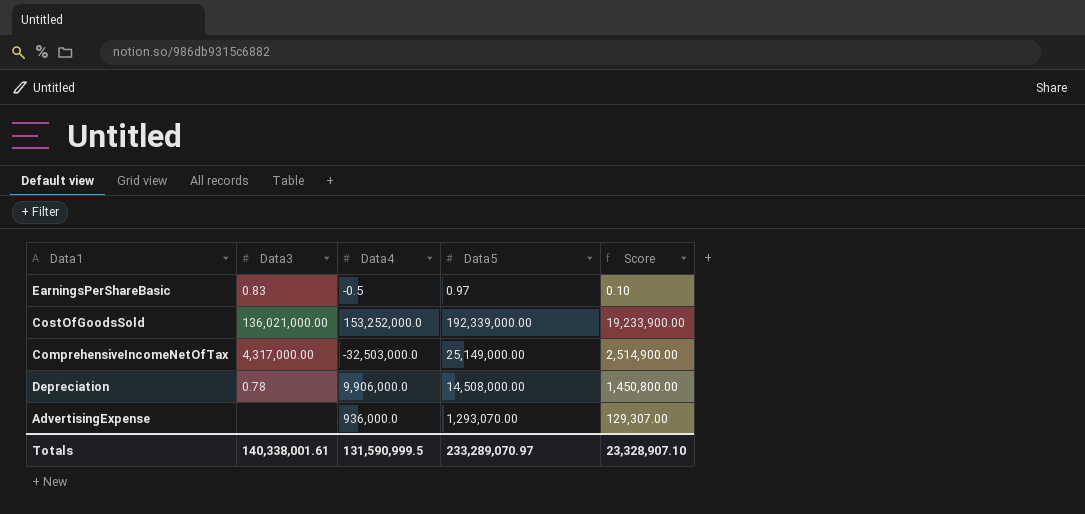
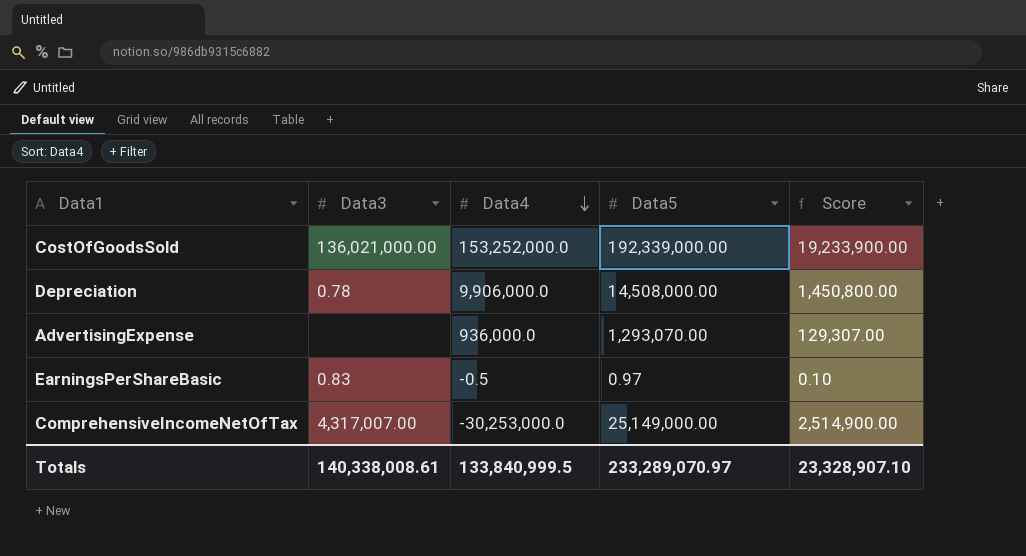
row order: none -> Data4 descending
ComprehensiveIncomeNetOfTax | Data3: 4,317,000.00 -> 4,317,007.00
ComprehensiveIncomeNetOfTax | Data4: -32,503,000.0 -> -30,253,000.0
Totals | Data3: 140,338,001.61 -> 140,338,008.61
Totals | Data4: 131,590,999.5 -> 133,840,999.5

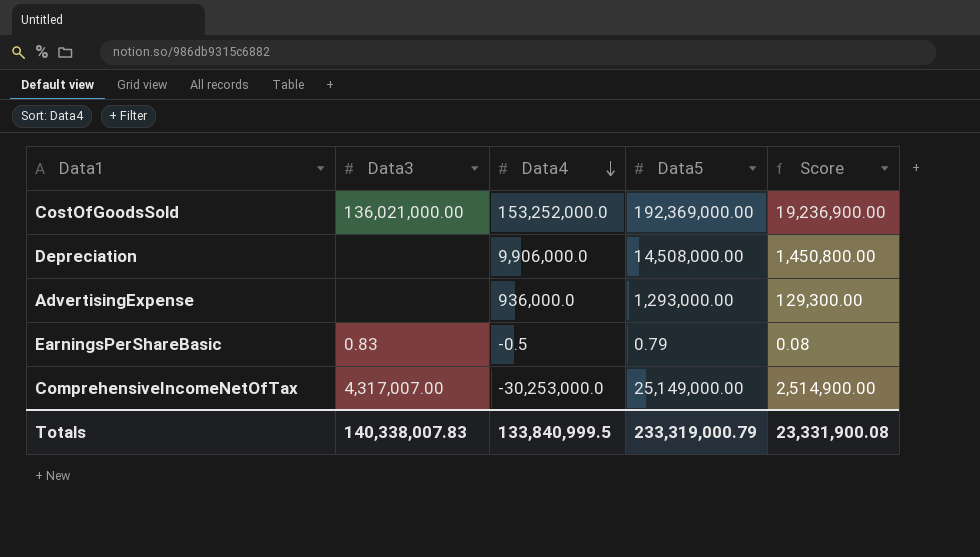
CostOfGoodsSold | Data5: 192,339,000.00 -> 192,369,000.00
CostOfGoodsSold | Score: 19,233,900.00 -> 19,236,900.00
Depreciation | Data3: 0.78 -> none
AdvertisingExpense | Data5: 1,293,070.00 -> 1,293,000.00
AdvertisingExpense | Score: 129,307.00 -> 129,300.00
EarningsPerShareBasic | Data5: 0.97 -> 0.79
EarningsPerShareBasic | Score: 0.10 -> 0.08
Totals | Data3: 140,338,008.61 -> 140,338,007.83
Totals | Data5: 233,289,070.97 -> 233,319,000.79
Totals | Score: 23,328,907.10 -> 23,331,900.08

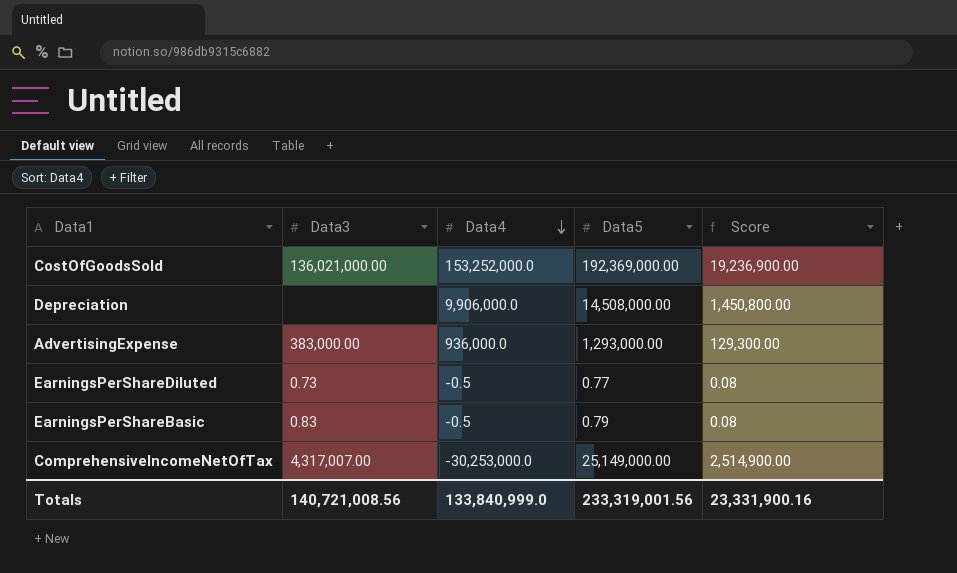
AdvertisingExpense | Data3: none -> 383,000.00
row EarningsPerShareDiluted: none -> 0.73 | -0.5 | 0.77 | 0.08
Totals | Data3: 140,338,007.83 -> 140,721,008.56
Totals | Data4: 133,840,999.5 -> 133,840,999.0
Totals | Data5: 233,319,000.79 -> 233,319,001.56
Totals | Score: 23,331,900.08 -> 23,331,900.16

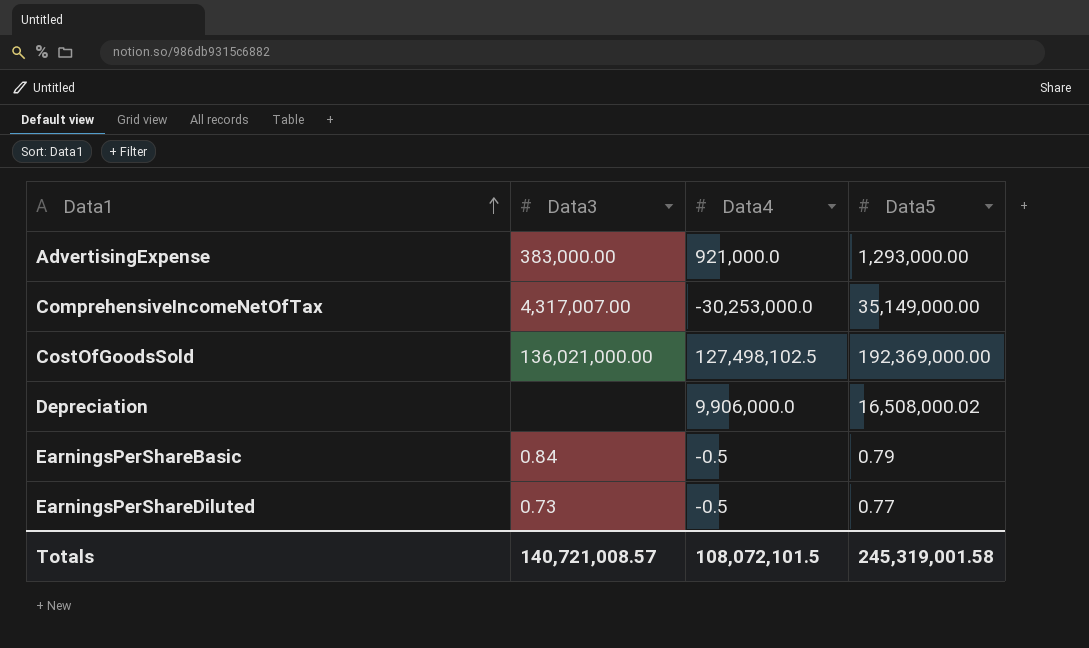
row order: Data4 descending -> Data1 ascending
column Score | formula: [Data5] * 0.1 -> none
AdvertisingExpense | Data4: 936,000.0 -> 921,000.0
ComprehensiveIncomeNetOfTax | Data5: 25,149,000.00 -> 35,149,000.00
CostOfGoodsSold | Data4: 153,252,000.0 -> 127,498,102.5
Depreciation | Data5: 14,508,000.00 -> 16,508,000.02
EarningsPerShareBasic | Data3: 0.83 -> 0.84
Totals | Data3: 140,721,008.56 -> 140,721,008.57
Totals | Data4: 133,840,999.0 -> 108,072,101.5
Totals | Data5: 233,319,001.56 -> 245,319,001.58

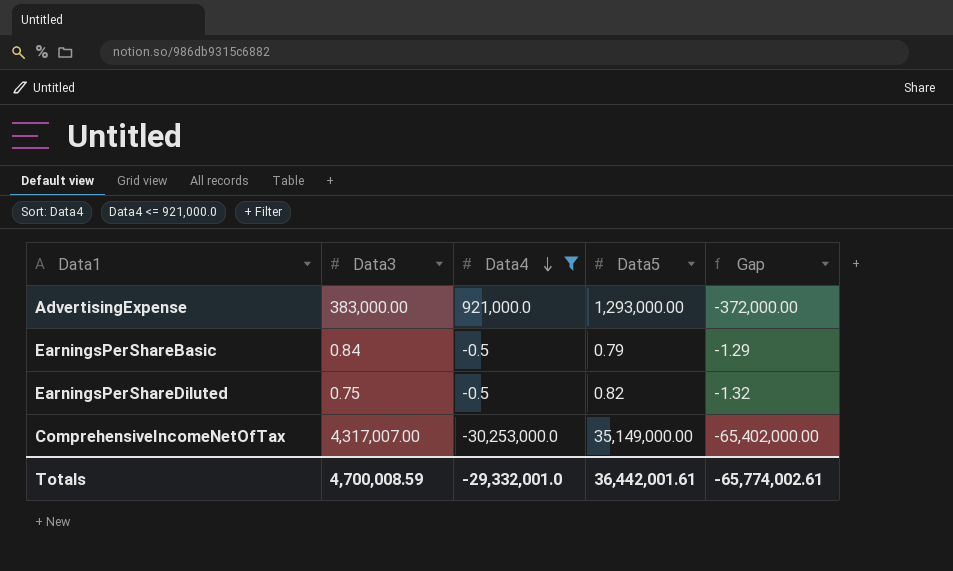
filter: none -> Data4 <= 921,000.0
row order: Data1 ascending -> Data4 descending
column Gap | formula: none -> [Data4] - [Data5]
EarningsPerShareDiluted | Data3: 0.73 -> 0.75
EarningsPerShareDiluted | Data5: 0.77 -> 0.82
Totals | Data3: 140,721,008.57 -> 4,700,008.59
Totals | Data4: 108,072,101.5 -> -29,332,001.0
Totals | Data5: 245,319,001.58 -> 36,442,001.61

